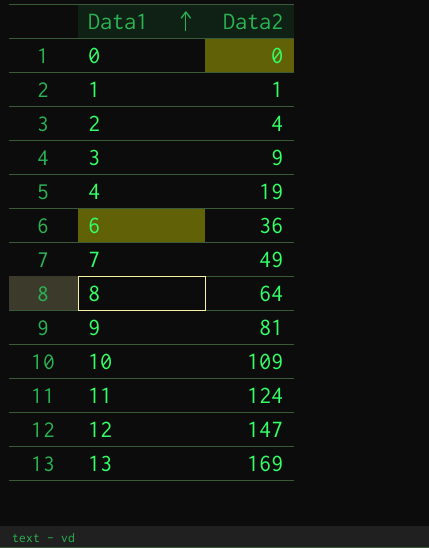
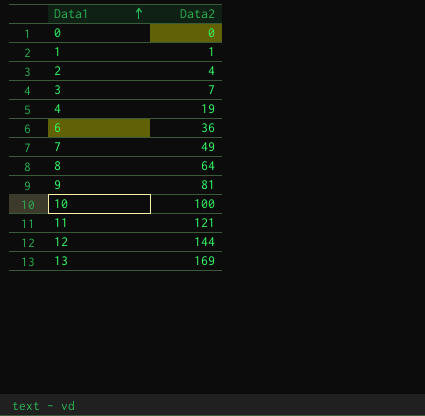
3 | Data2: 9 -> 7
10 | Data2: 109 -> 100
11 | Data2: 124 -> 121
12 | Data2: 147 -> 144

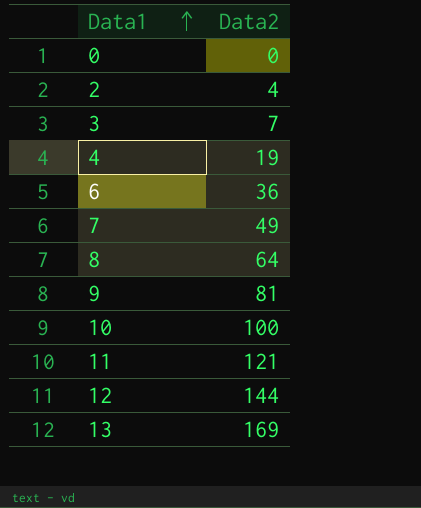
row 1: 1 -> none

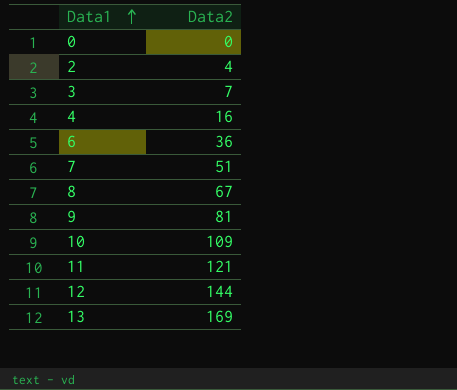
4 | Data2: 19 -> 16
7 | Data2: 49 -> 51
8 | Data2: 64 -> 67
10 | Data2: 100 -> 109

